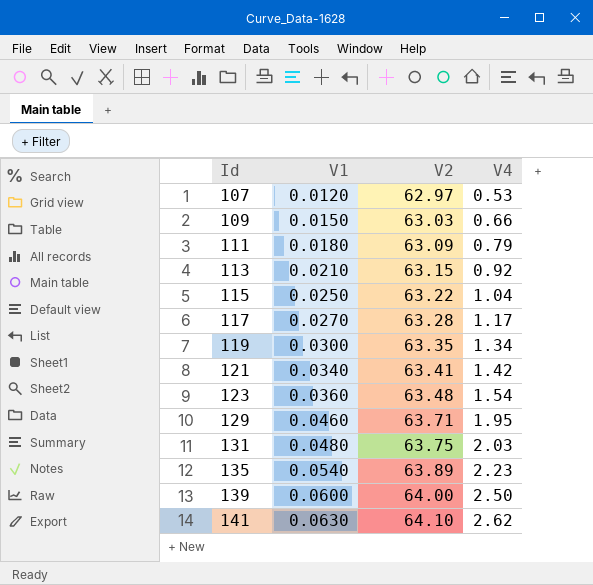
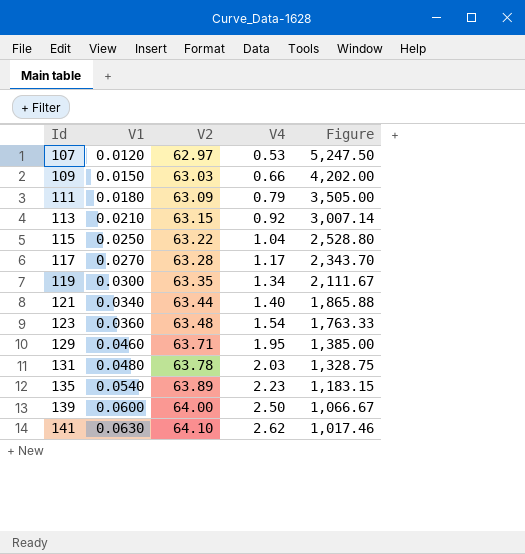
column Figure | formula: none -> [V2] / [V1]
121 | V2: 63.41 -> 63.44
121 | V4: 1.42 -> 1.40
131 | V2: 63.75 -> 63.78

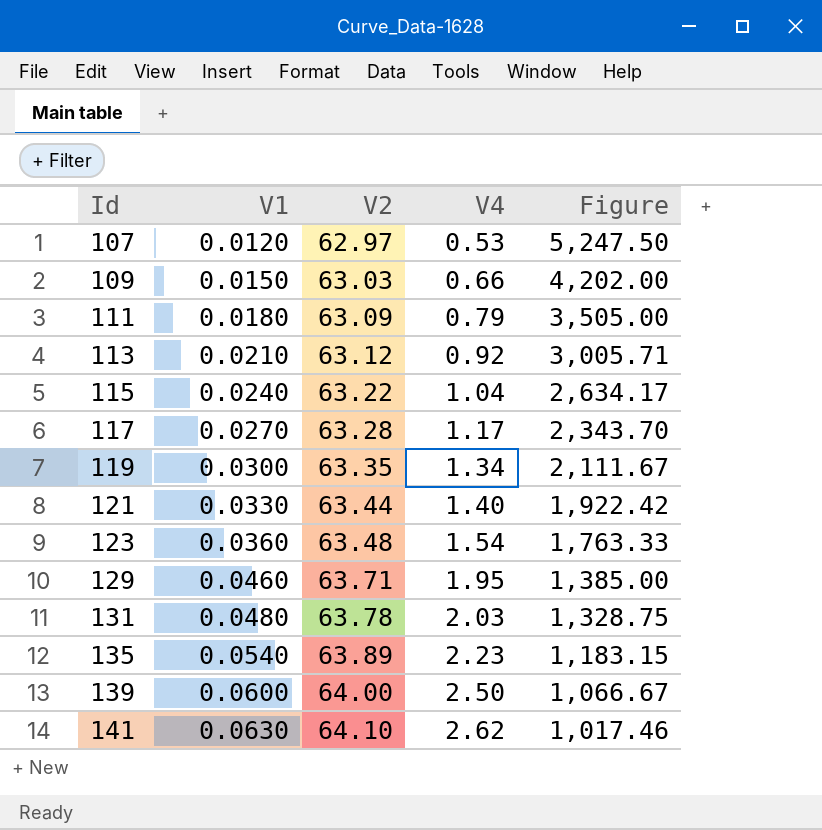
113 | V2: 63.15 -> 63.12
113 | Figure: 3,007.14 -> 3,005.71
115 | V1: 0.0250 -> 0.0240
115 | Figure: 2,528.80 -> 2,634.17
121 | V1: 0.0340 -> 0.0330
121 | Figure: 1,865.88 -> 1,922.42

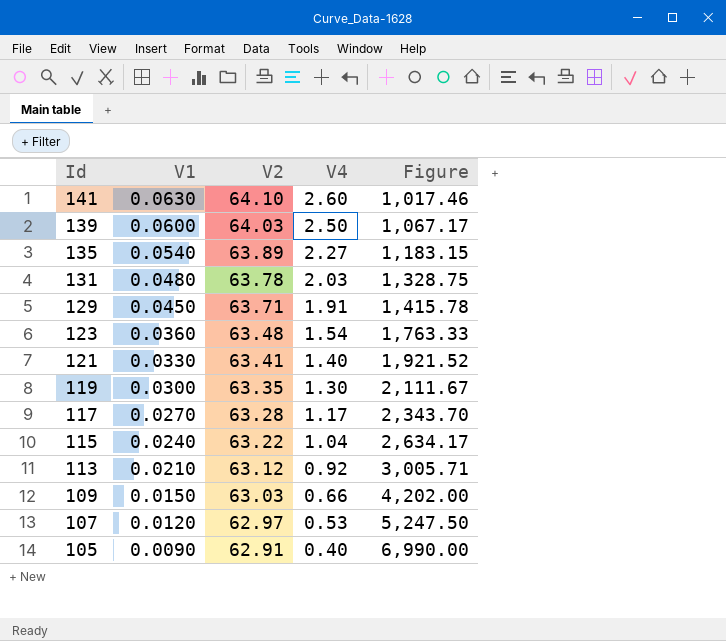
row order: Id ascending -> Id descending
row 111: 0.0180 | 63.09 | 0.79 | 3,505.00 -> none
141 | V4: 2.62 -> 2.60
139 | V2: 64.00 -> 64.03
139 | Figure: 1,066.67 -> 1,067.17
135 | V4: 2.23 -> 2.27
129 | V1: 0.0460 -> 0.0450
129 | V4: 1.95 -> 1.91
129 | Figure: 1,385.00 -> 1,415.78
121 | V2: 63.44 -> 63.41
121 | Figure: 1,922.42 -> 1,921.52
119 | V4: 1.34 -> 1.30
row 105: none -> 0.0090 | 62.91 | 0.40 | 6,990.00

